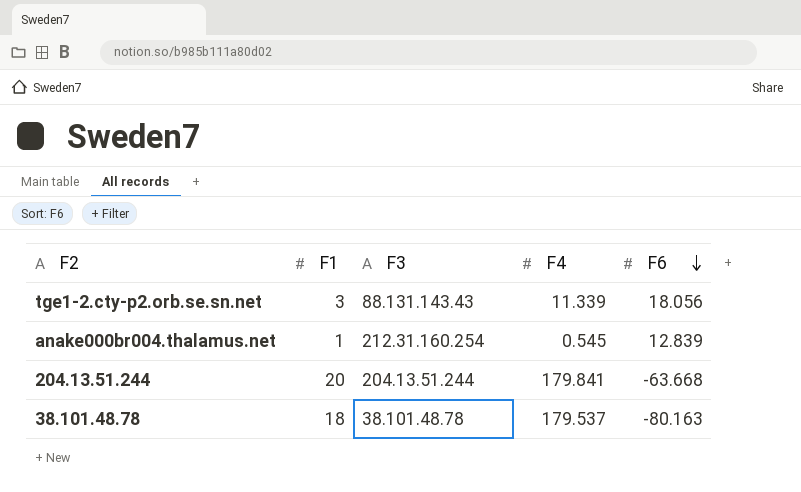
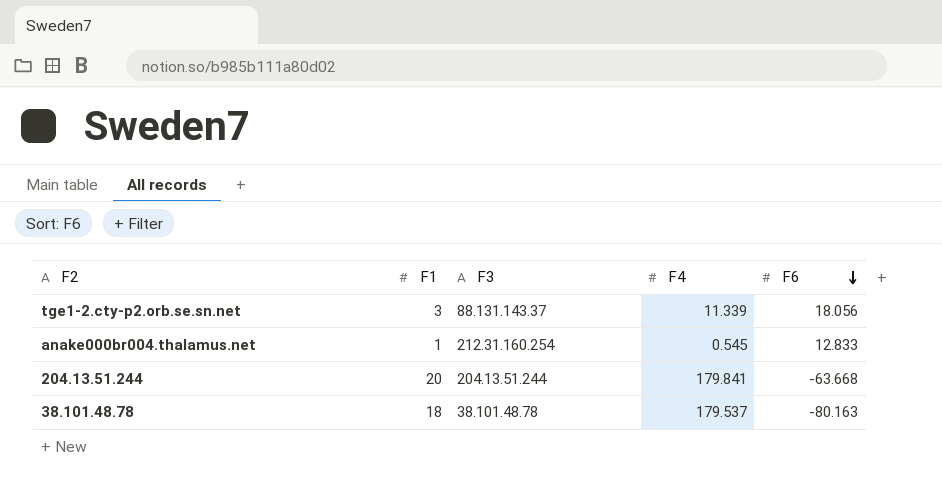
tge1-2.cty-p2.orb.se.sn.net | F3: 88.131.143.43 -> 88.131.143.37
anake000br004.thalamus.net | F6: 12.839 -> 12.833

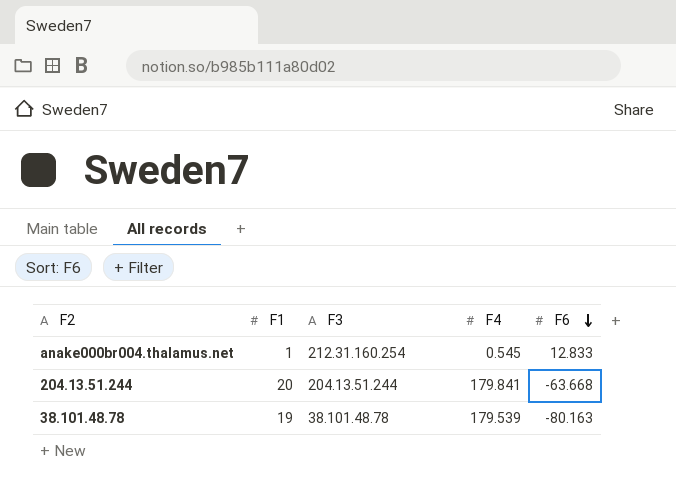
row tge1-2.cty-p2.orb.se.sn.net: 3 | 88.131.143.37 | 11.339 | 18.056 -> none
38.101.48.78 | F1: 18 -> 19
38.101.48.78 | F4: 179.537 -> 179.539

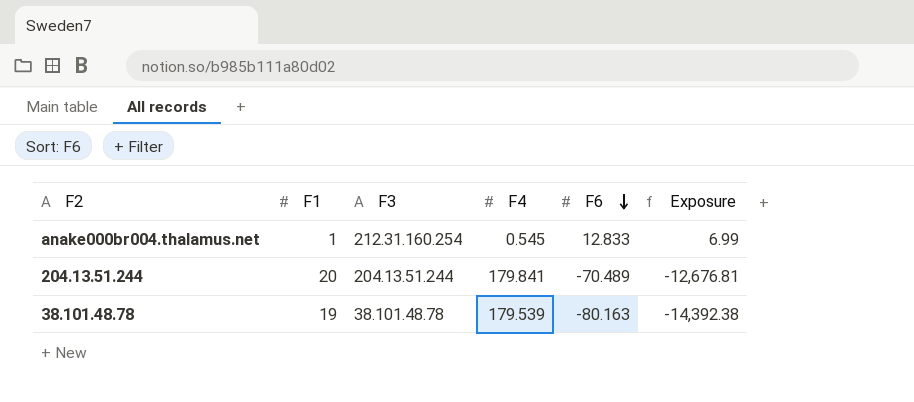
column Exposure | formula: none -> [F4] * [F6]
204.13.51.244 | F6: -63.668 -> -70.489

